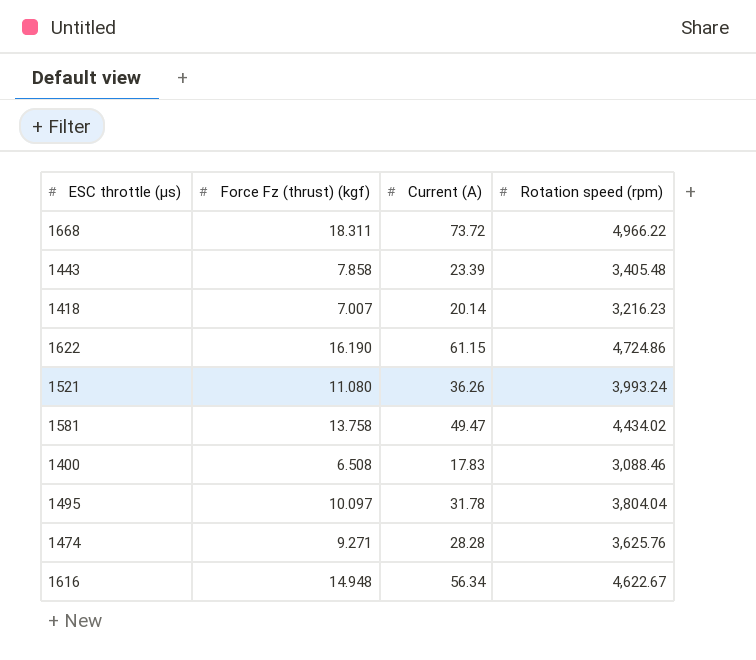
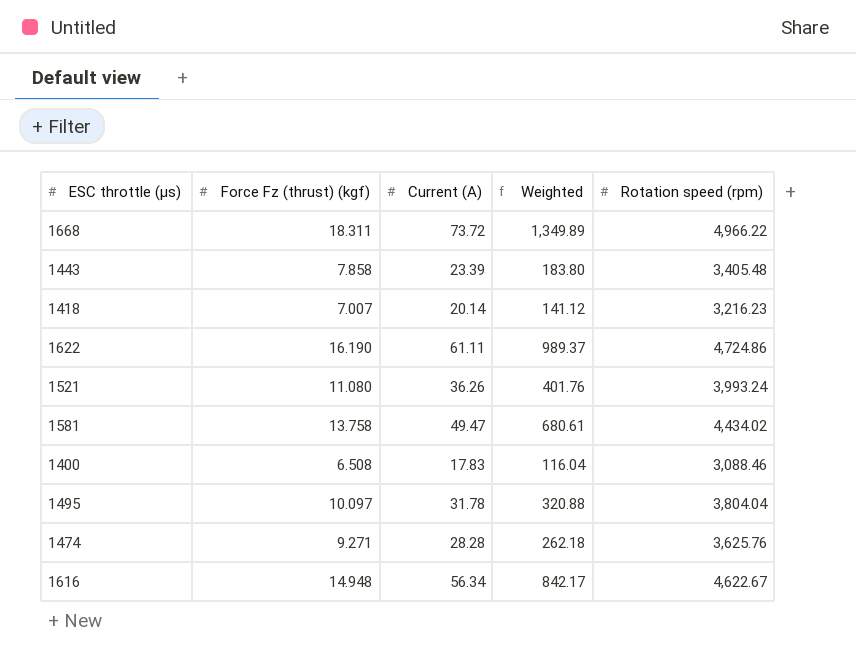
column Weighted | formula: none -> [Force Fz (thrust) (kgf)] * [Current (A)]
1622 | Current (A): 61.15 -> 61.11

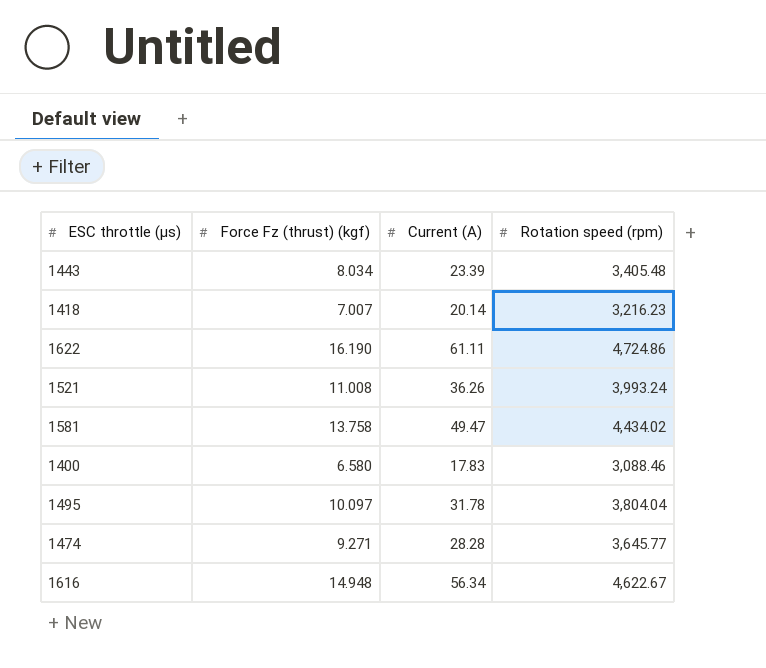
column Weighted | formula: [Force Fz (thrust) (kgf)] * [Current (A)] -> none
row 1668: 18.311 | 73.72 | 1,349.89 | 4,966.22 -> none
1443 | Force Fz (thrust) (kgf): 7.858 -> 8.034
1521 | Force Fz (thrust) (kgf): 11.080 -> 11.008
1400 | Force Fz (thrust) (kgf): 6.508 -> 6.580
1474 | Rotation speed (rpm): 3,625.76 -> 3,645.77

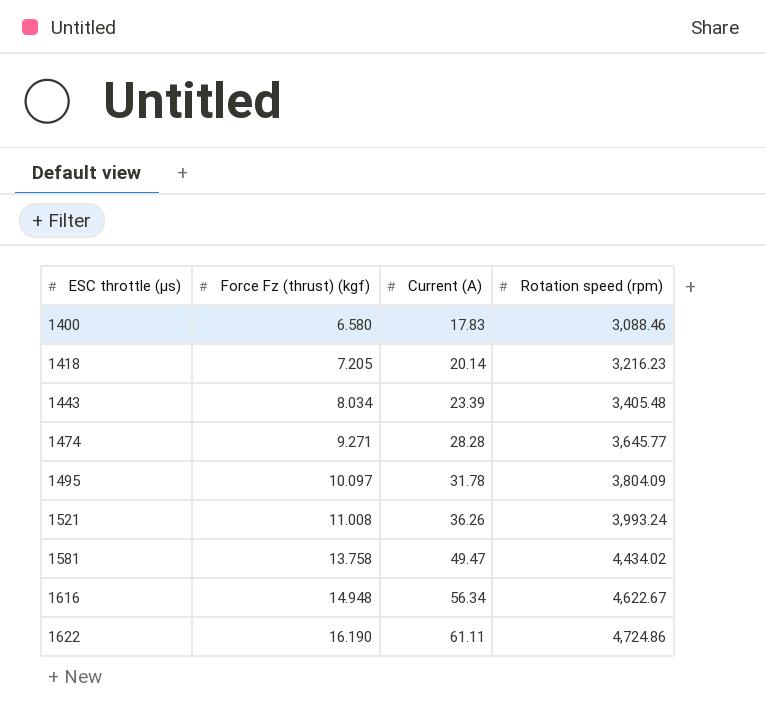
row order: none -> ESC throttle (μs) ascending
1418 | Force Fz (thrust) (kgf): 7.007 -> 7.205
1495 | Rotation speed (rpm): 3,804.04 -> 3,804.09

